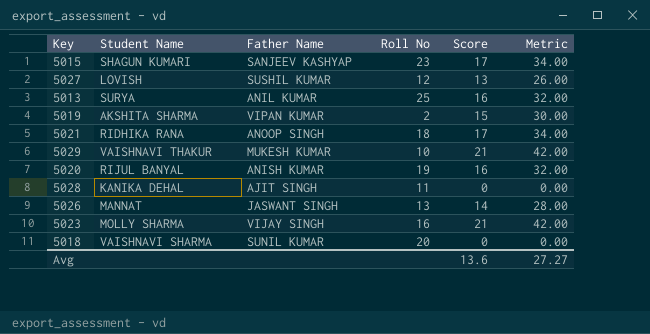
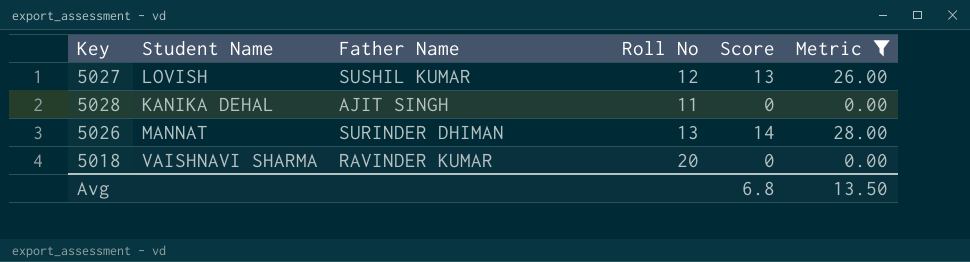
filter: none -> Metric <= 28.00
5026 | Father Name: JASWANT SINGH -> SURINDER DHIMAN
5018 | Father Name: SUNIL KUMAR -> RAVINDER KUMAR
Avg | Score: 13.6 -> 6.8
Avg | Metric: 27.27 -> 13.50

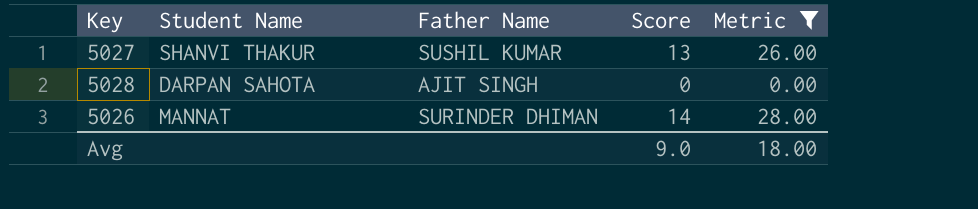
column Roll No | position: 4 -> none
row 5018: VAISHNAVI SHARMA | RAVINDER KUMAR | 20 | 0 | 0.00 -> none
5027 | Student Name: LOVISH -> SHANVI THAKUR
5028 | Student Name: KANIKA DEHAL -> DARPAN SAHOTA
Avg | Score: 6.8 -> 9.0
Avg | Metric: 13.50 -> 18.00

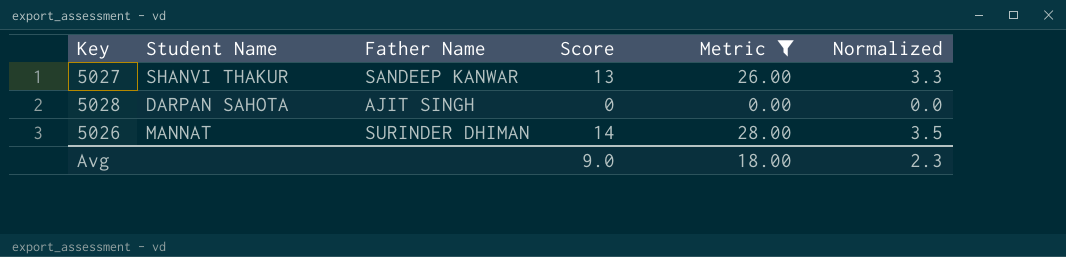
column Normalized | formula: none -> [Score] * 0.25
5027 | Father Name: SUSHIL KUMAR -> SANDEEP KANWAR

